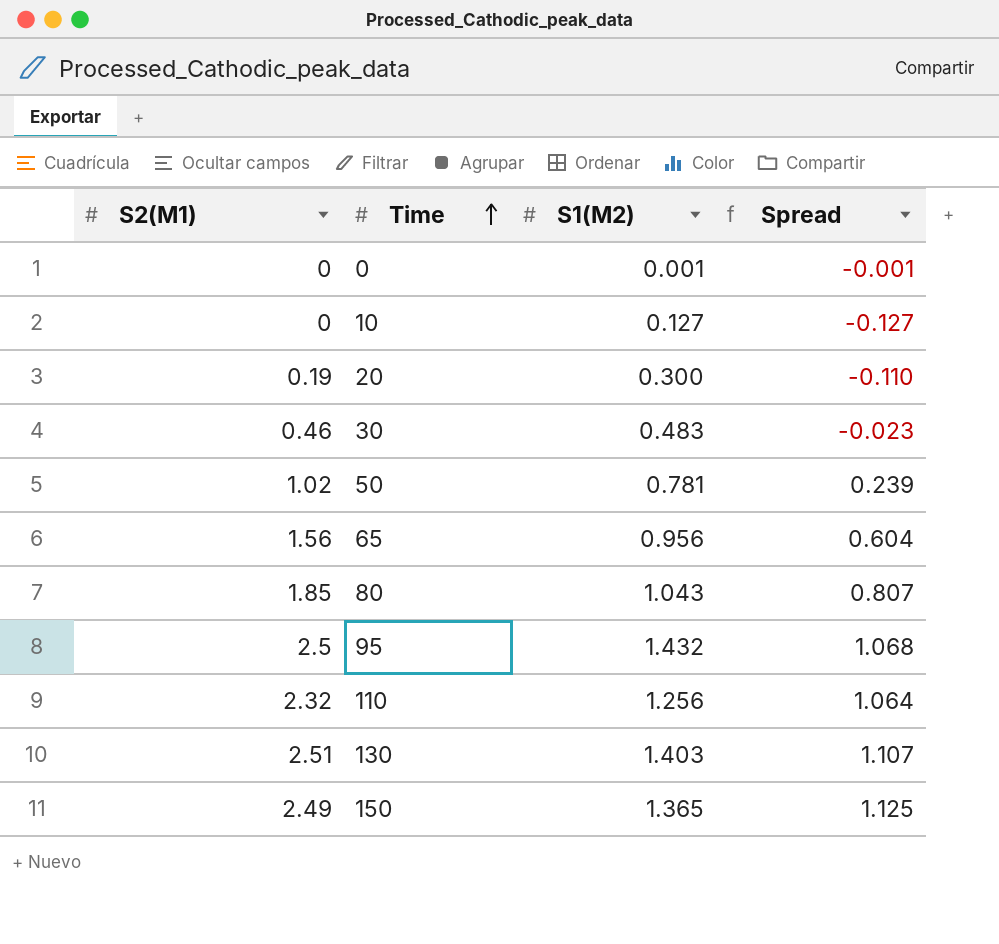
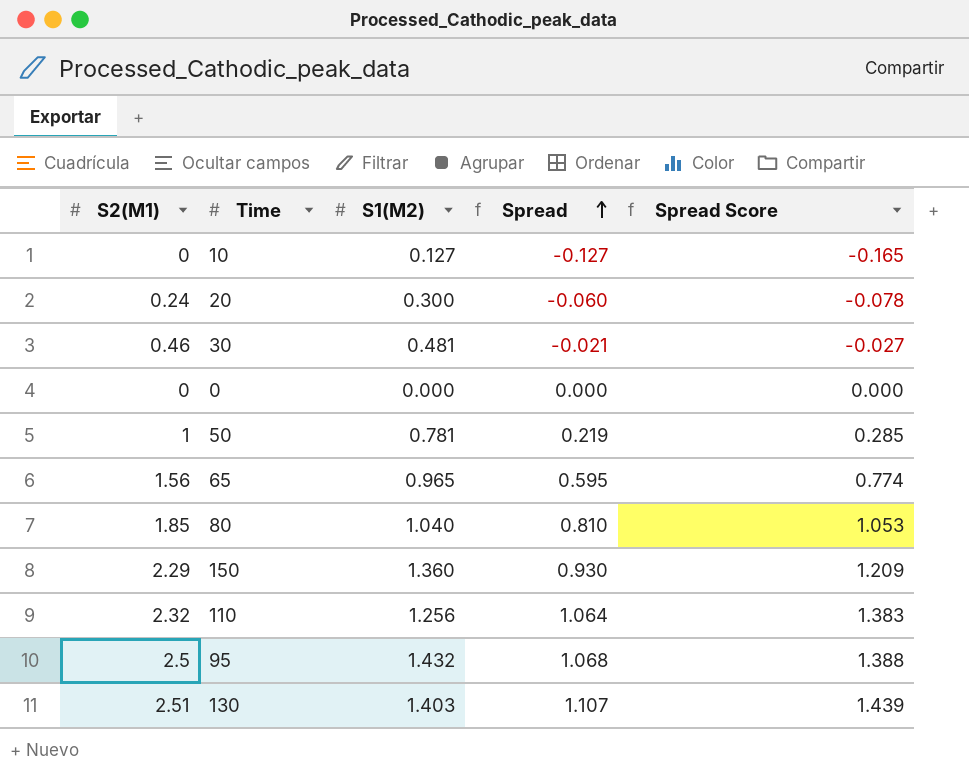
row order: Time ascending -> Spread ascending
column Spread Score | formula: none -> [Spread] * 1.3
20 | S2(M1): 0.19 -> 0.24
20 | Spread: -0.110 -> -0.060
30 | S1(M2): 0.483 -> 0.481
30 | Spread: -0.023 -> -0.021
0 | S1(M2): 0.001 -> 0.000
0 | Spread: -0.001 -> 0.000
50 | S2(M1): 1.02 -> 1
50 | Spread: 0.239 -> 0.219
65 | S1(M2): 0.956 -> 0.965
65 | Spread: 0.604 -> 0.595
80 | S1(M2): 1.043 -> 1.040
80 | Spread: 0.807 -> 0.810
150 | S2(M1): 2.49 -> 2.29
150 | S1(M2): 1.365 -> 1.360
150 | Spread: 1.125 -> 0.930

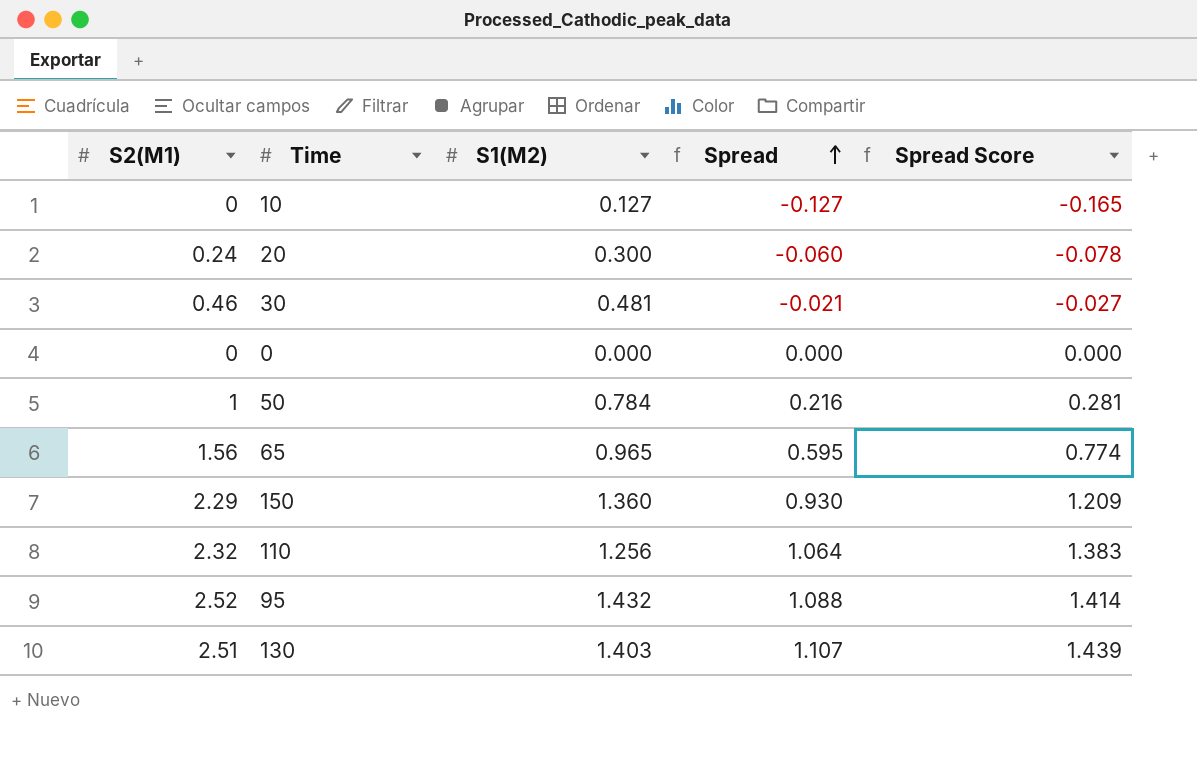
row 80: 1.85 | 1.040 | 0.810 | 1.053 -> none
50 | S1(M2): 0.781 -> 0.784
50 | Spread: 0.219 -> 0.216
50 | Spread Score: 0.285 -> 0.281
95 | S2(M1): 2.5 -> 2.52
95 | Spread: 1.068 -> 1.088
95 | Spread Score: 1.388 -> 1.414

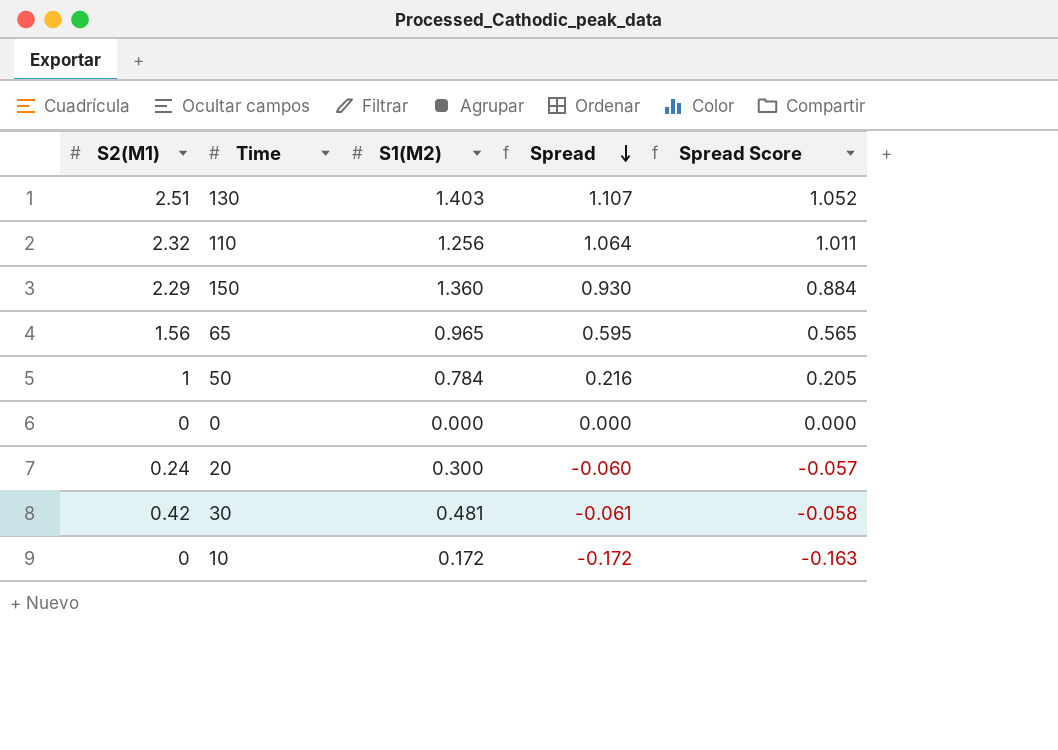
row order: Spread ascending -> Spread descending
column Spread Score | formula: [Spread] * 1.3 -> [Spread] * 0.95
row 95: 2.52 | 1.432 | 1.088 | 1.414 -> none
30 | S2(M1): 0.46 -> 0.42
30 | Spread: -0.021 -> -0.061
10 | S1(M2): 0.127 -> 0.172
10 | Spread: -0.127 -> -0.172

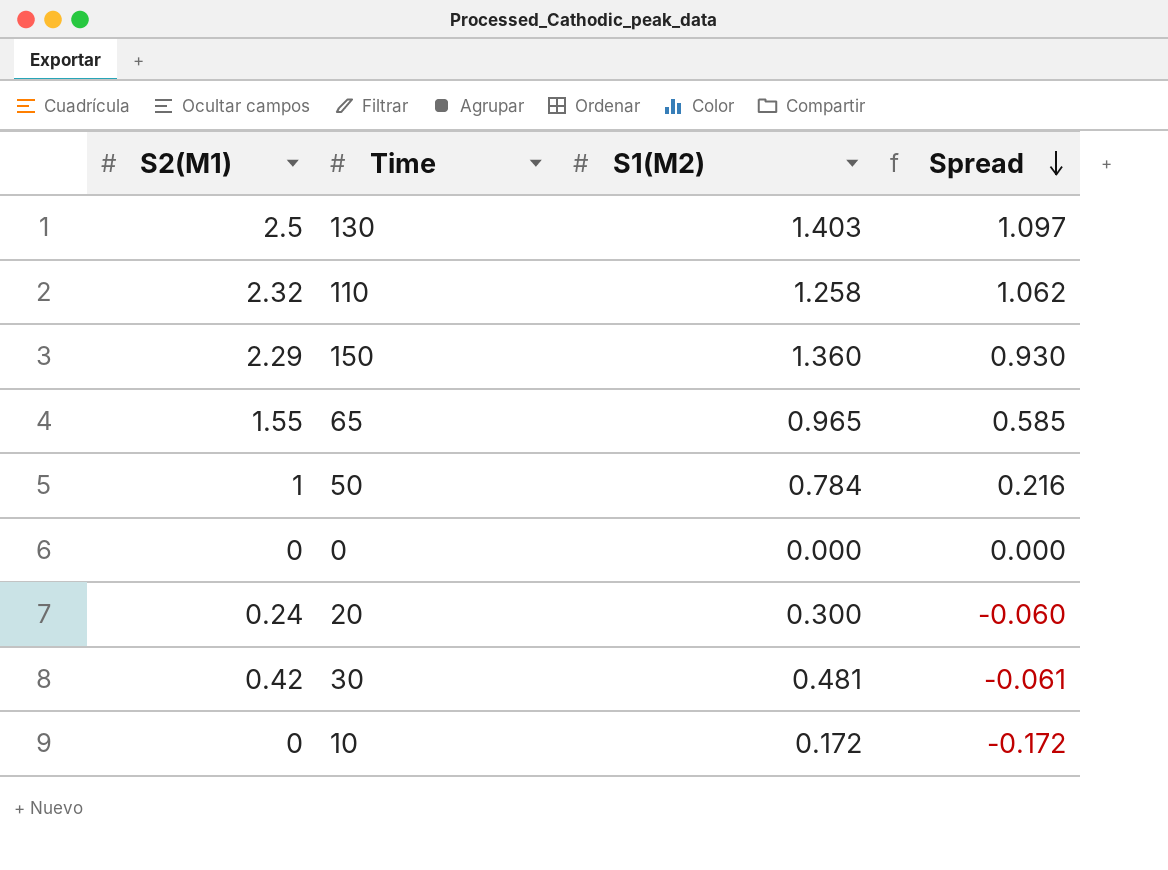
column Spread Score | formula: [Spread] * 0.95 -> none
130 | S2(M1): 2.51 -> 2.5
130 | Spread: 1.107 -> 1.097
110 | S1(M2): 1.256 -> 1.258
110 | Spread: 1.064 -> 1.062
65 | S2(M1): 1.56 -> 1.55
65 | Spread: 0.595 -> 0.585

